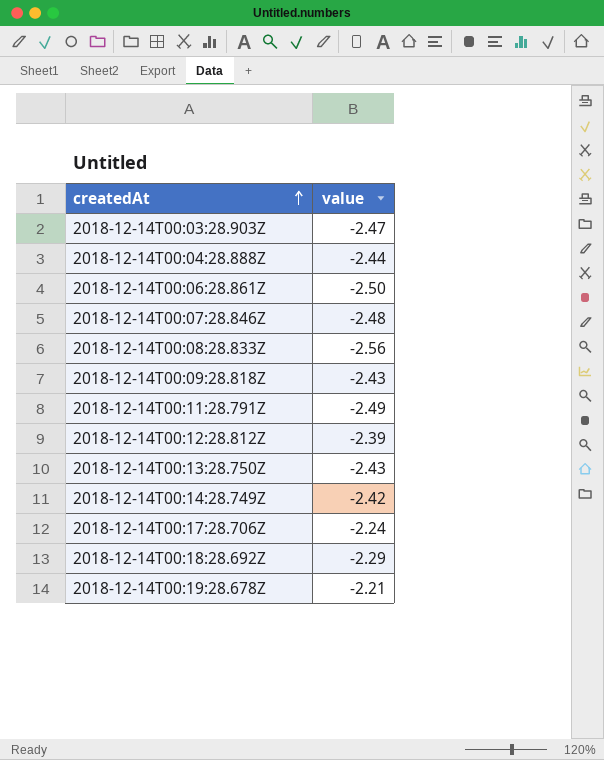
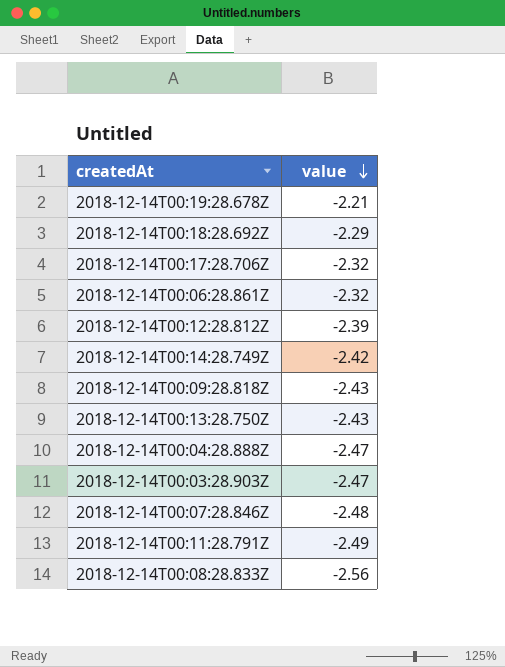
row order: createdAt ascending -> value descending
2018-12-14T00:17:28.706Z | value: -2.24 -> -2.32
2018-12-14T00:06:28.861Z | value: -2.50 -> -2.32
2018-12-14T00:04:28.888Z | value: -2.44 -> -2.47

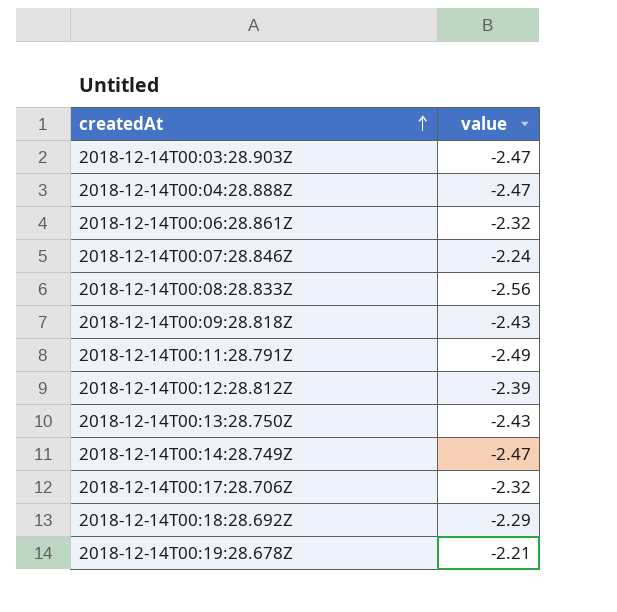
row order: value descending -> createdAt ascending
2018-12-14T00:07:28.846Z | value: -2.48 -> -2.24
2018-12-14T00:14:28.749Z | value: -2.42 -> -2.47

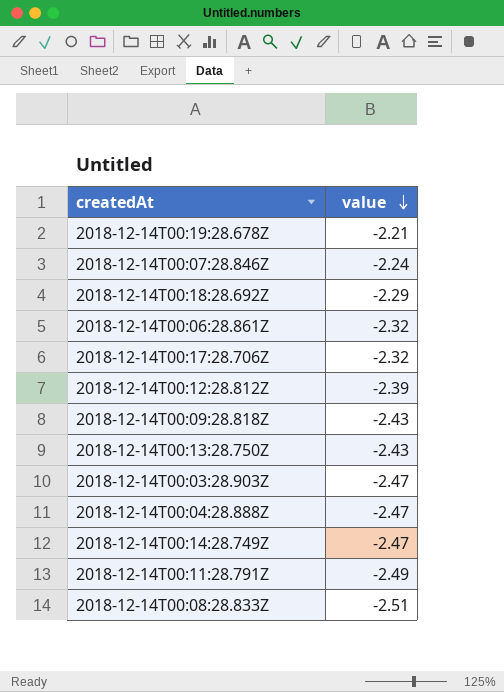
row order: createdAt ascending -> value descending
2018-12-14T00:08:28.833Z | value: -2.56 -> -2.51

